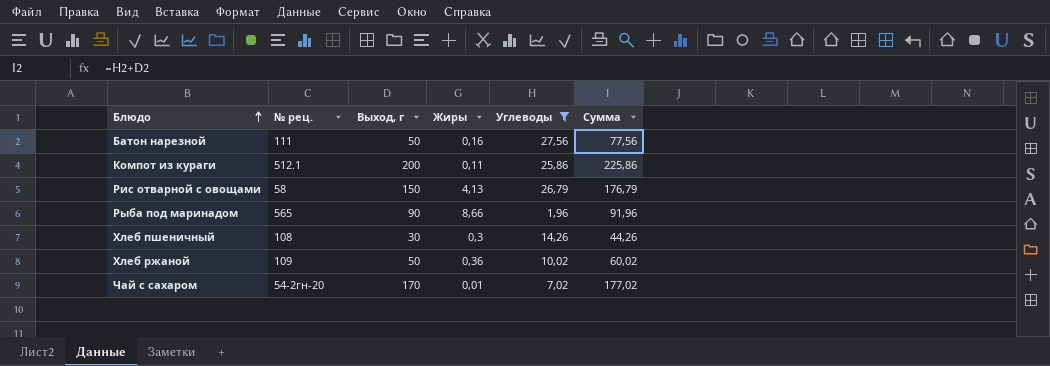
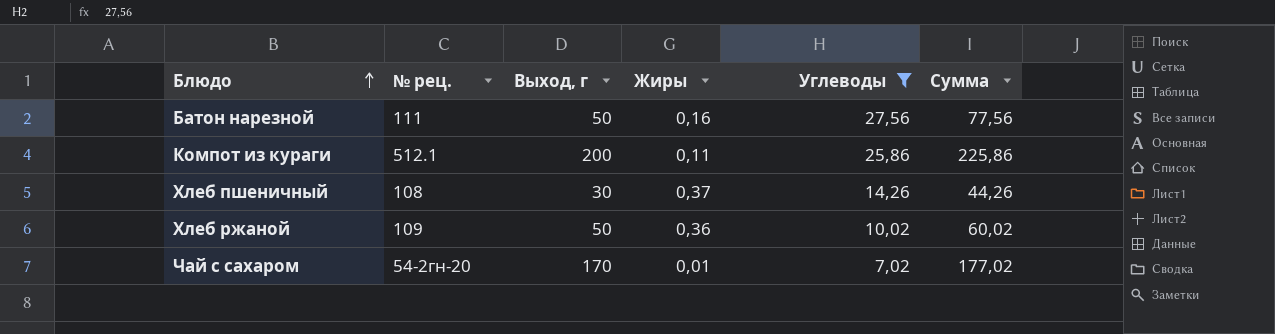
row Рис отварной с овощами: 58 | 150 | 4,13 | 26,79 | 176,79 -> none
row Рыба под маринадом: 565 | 90 | 8,66 | 1,96 | 91,96 -> none
Хлеб пшеничный | Жиры: 0,3 -> 0,37

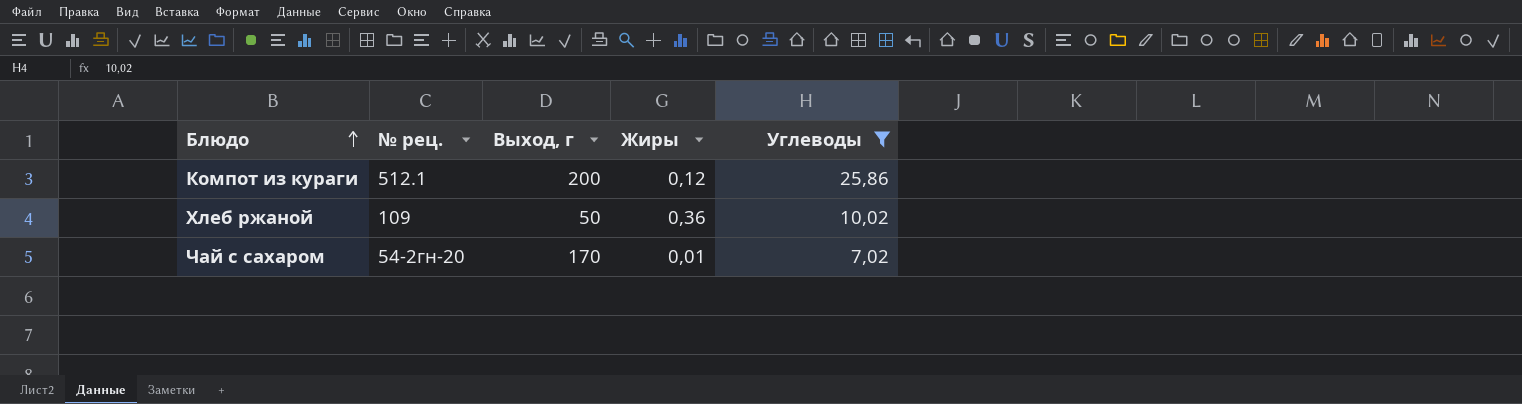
column Сумма | formula: [Выход, г] + [Углеводы] -> none
row Батон нарезной: 111 | 50 | 0,16 | 27,56 | 77,56 -> none
row Хлеб пшеничный: 108 | 30 | 0,37 | 14,26 | 44,26 -> none
Компот из кураги | Жиры: 0,11 -> 0,12

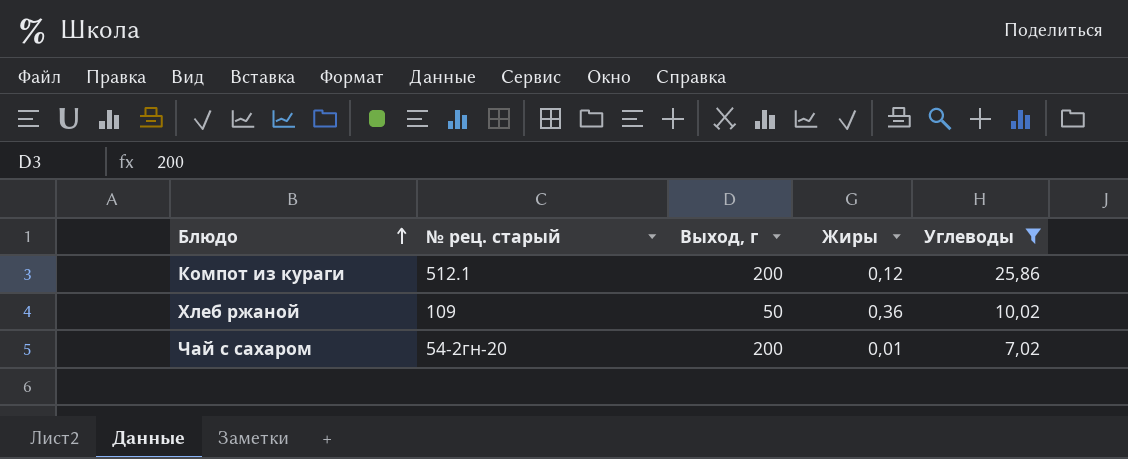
column name: № рец. -> № рец. старый
Чай с сахаром | Выход, г: 170 -> 200

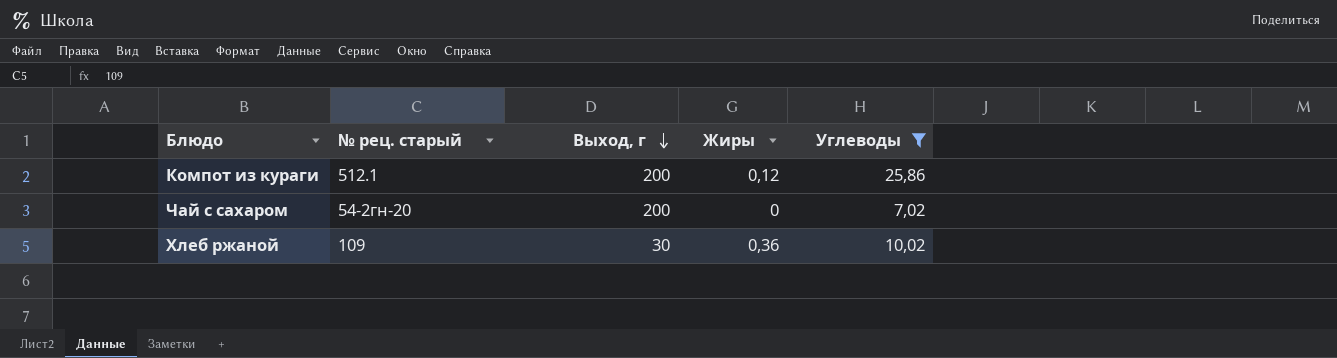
row order: Блюдо ascending -> Выход, г descending
Чай с сахаром | Жиры: 0,01 -> 0
Хлеб ржаной | Выход, г: 50 -> 30

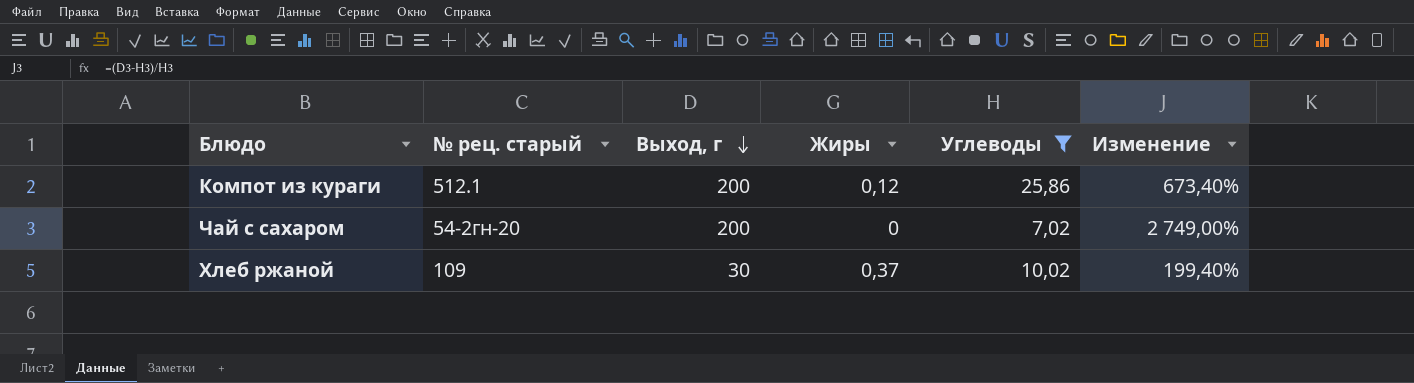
column Изменение | formula: none -> ([Выход, г] - [Углеводы]) / [Углеводы]
Хлеб ржаной | Жиры: 0,36 -> 0,37

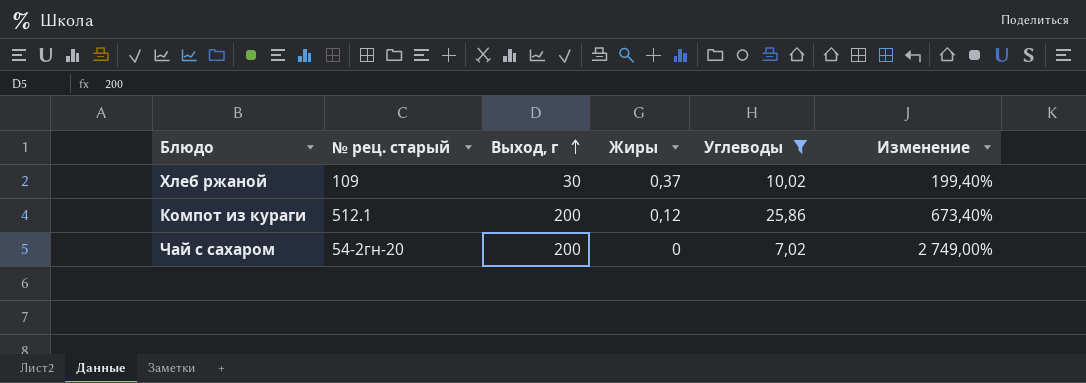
row order: Выход, г descending -> Выход, г ascending

